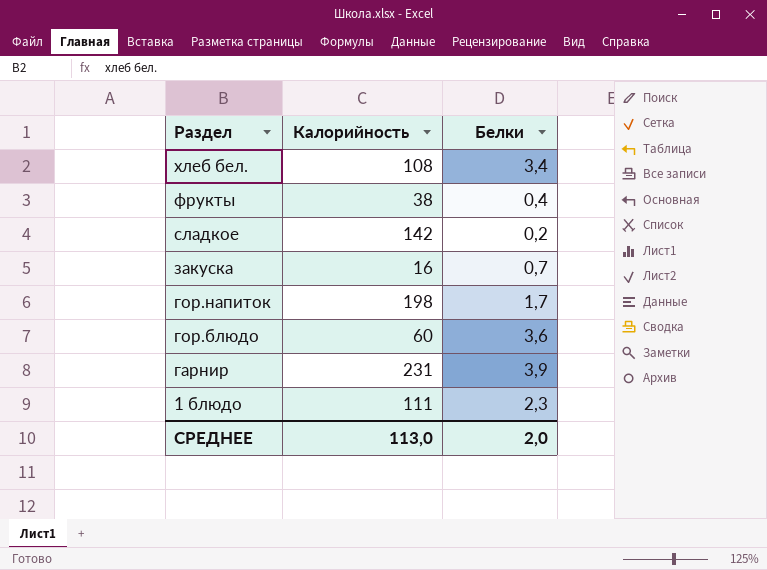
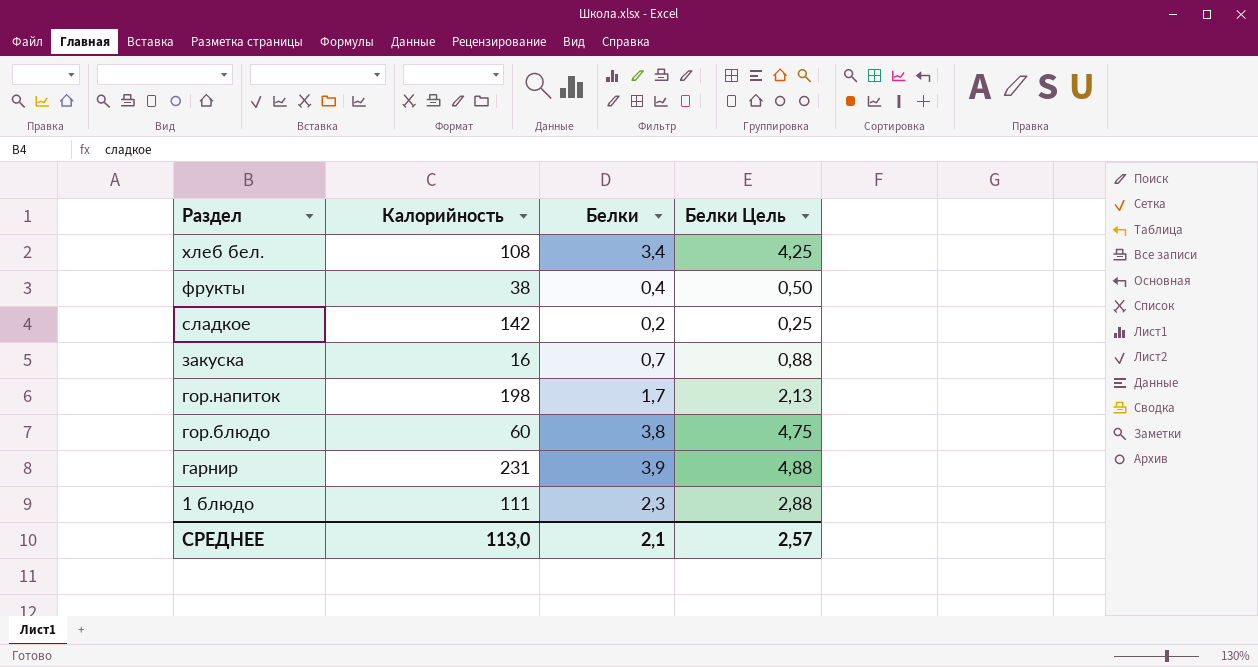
column Белки Цель | formula: none -> [Белки] * 1,25
гор.блюдо | Белки: 3,6 -> 3,8
СРЕДНЕЕ | Белки: 2,0 -> 2,1

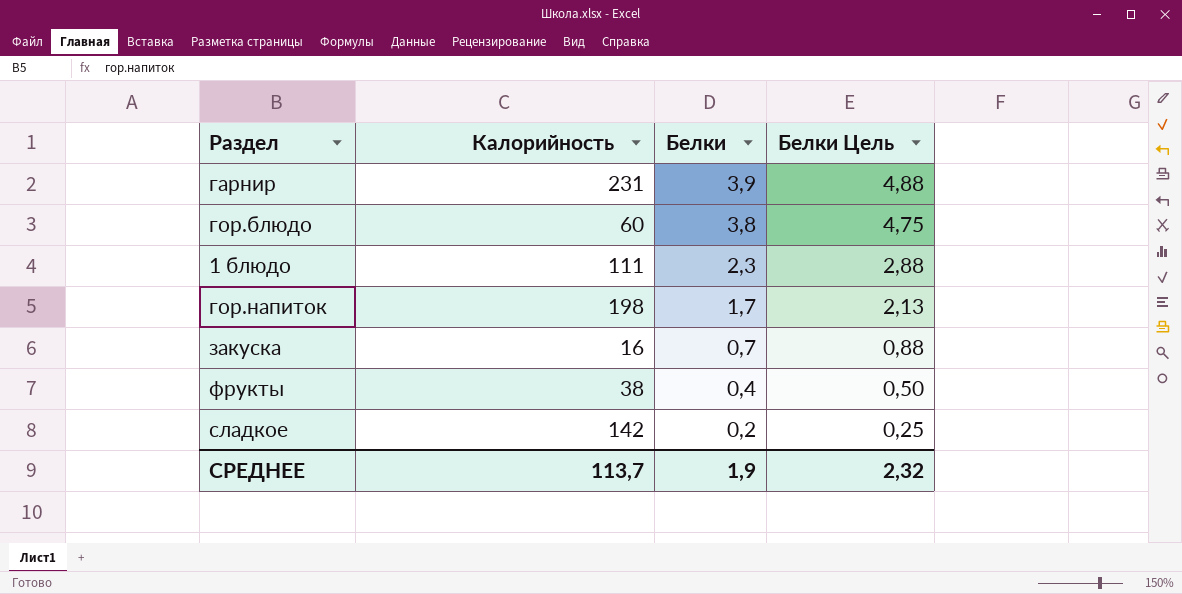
row order: Раздел descending -> Белки descending
row хлеб бел.: 108 | 3,4 | 4,25 -> none
СРЕДНЕЕ | Калорийность: 113,0 -> 113,7
СРЕДНЕЕ | Белки: 2,1 -> 1,9
СРЕДНЕЕ | Белки Цель: 2,57 -> 2,32

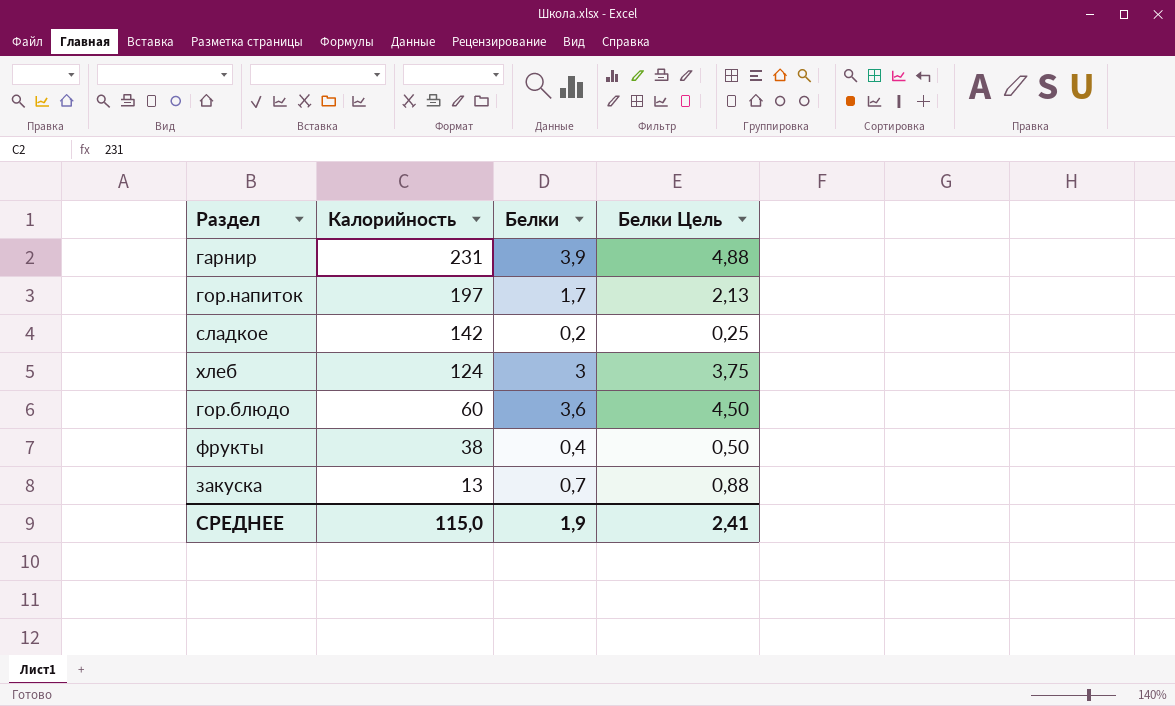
row order: Белки descending -> Калорийность descending
row 1 блюдо: 111 | 2,3 | 2,88 -> none
гор.напиток | Калорийность: 198 -> 197
row хлеб: none -> 124 | 3 | 3,75
гор.блюдо | Белки: 3,8 -> 3,6
гор.блюдо | Белки Цель: 4,75 -> 4,50
закуска | Калорийность: 16 -> 13
СРЕДНЕЕ | Калорийность: 113,7 -> 115,0
СРЕДНЕЕ | Белки Цель: 2,32 -> 2,41

